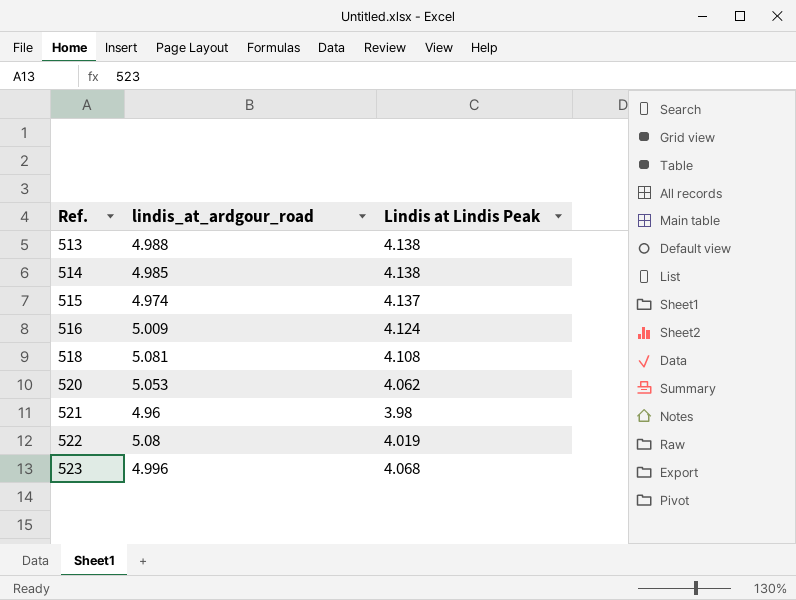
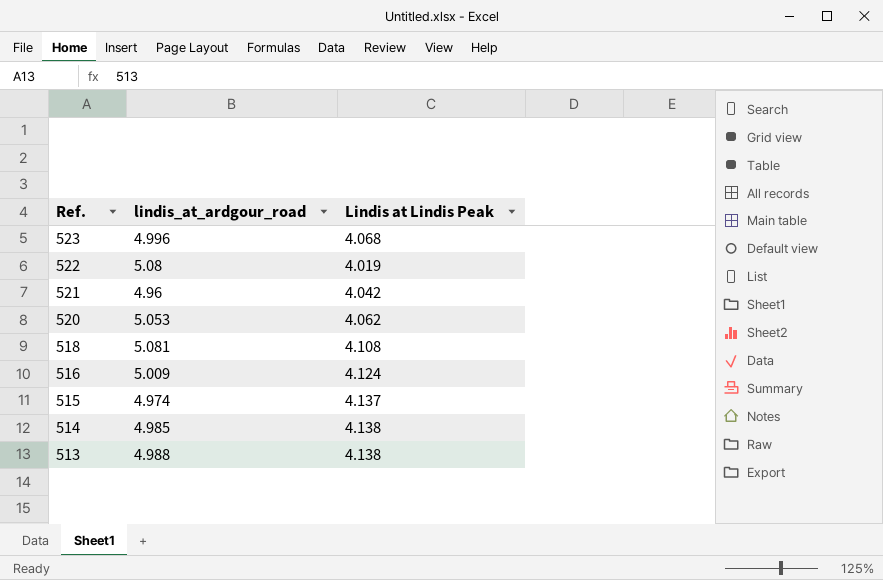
row order: Ref. ascending -> Ref. descending
521 | Lindis at Lindis Peak: 3.98 -> 4.042

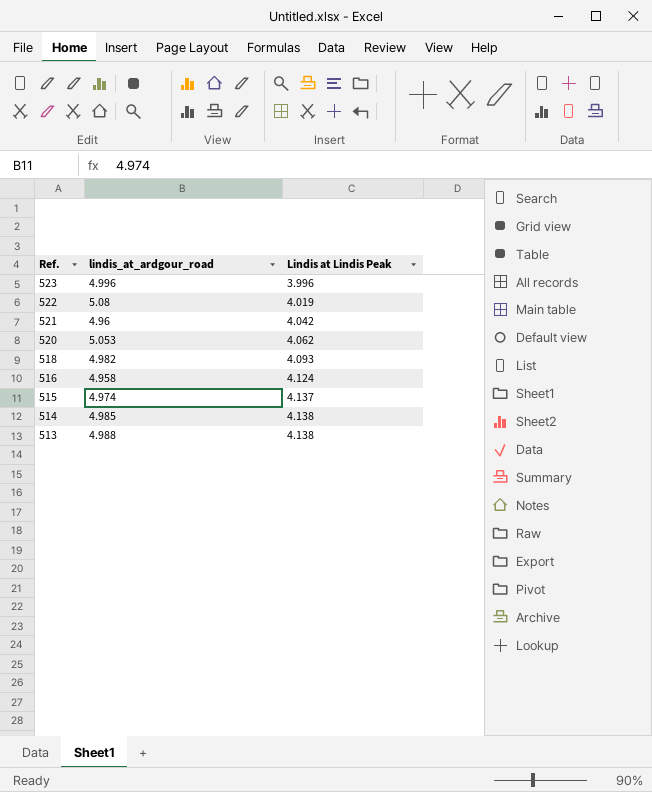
523 | Lindis at Lindis Peak: 4.068 -> 3.996
518 | lindis_at_ardgour_road: 5.081 -> 4.982
518 | Lindis at Lindis Peak: 4.108 -> 4.093
516 | lindis_at_ardgour_road: 5.009 -> 4.958

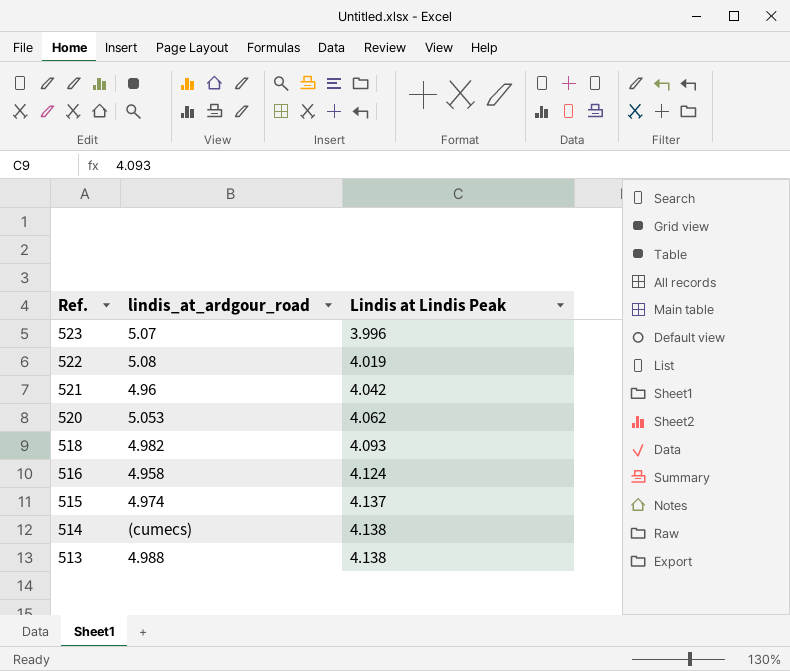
523 | lindis_at_ardgour_road: 4.996 -> 5.07
514 | lindis_at_ardgour_road: 4.985 -> (cumecs)

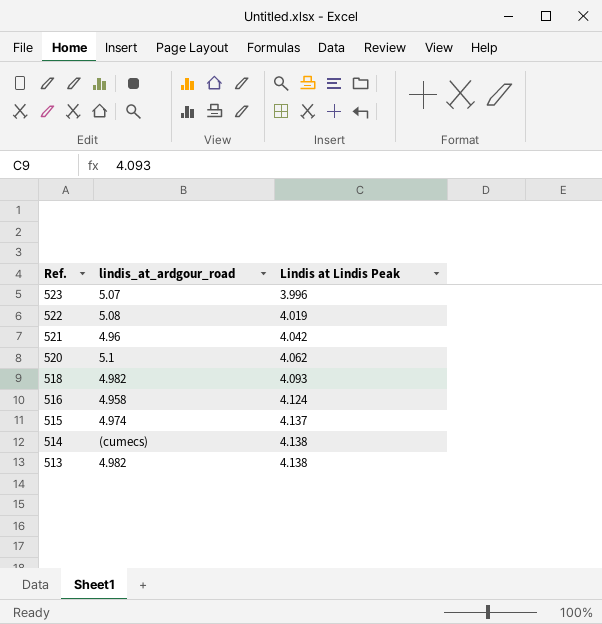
520 | lindis_at_ardgour_road: 5.053 -> 5.1
513 | lindis_at_ardgour_road: 4.988 -> 4.982

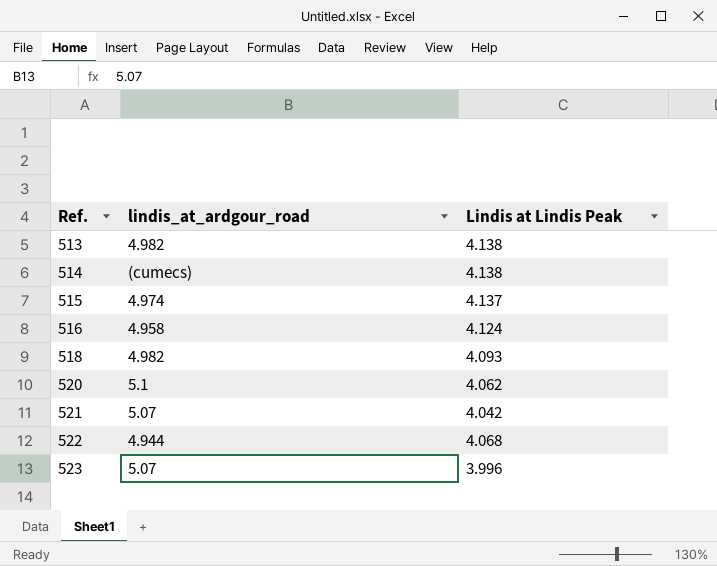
row order: Ref. descending -> Ref. ascending
521 | lindis_at_ardgour_road: 4.96 -> 5.07
522 | lindis_at_ardgour_road: 5.08 -> 4.944
522 | Lindis at Lindis Peak: 4.019 -> 4.068

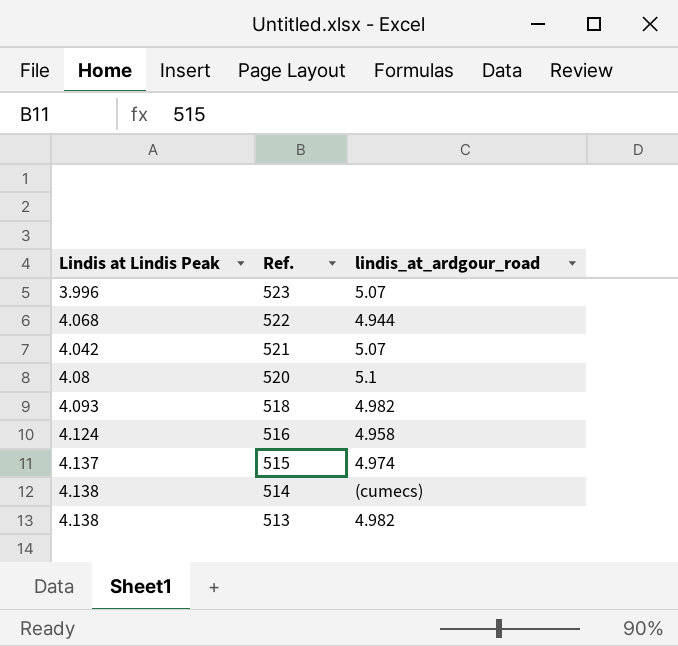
row order: Ref. ascending -> Ref. descending
column Lindis at Lindis Peak | position: 3 -> 1
520 | Lindis at Lindis Peak: 4.062 -> 4.08

